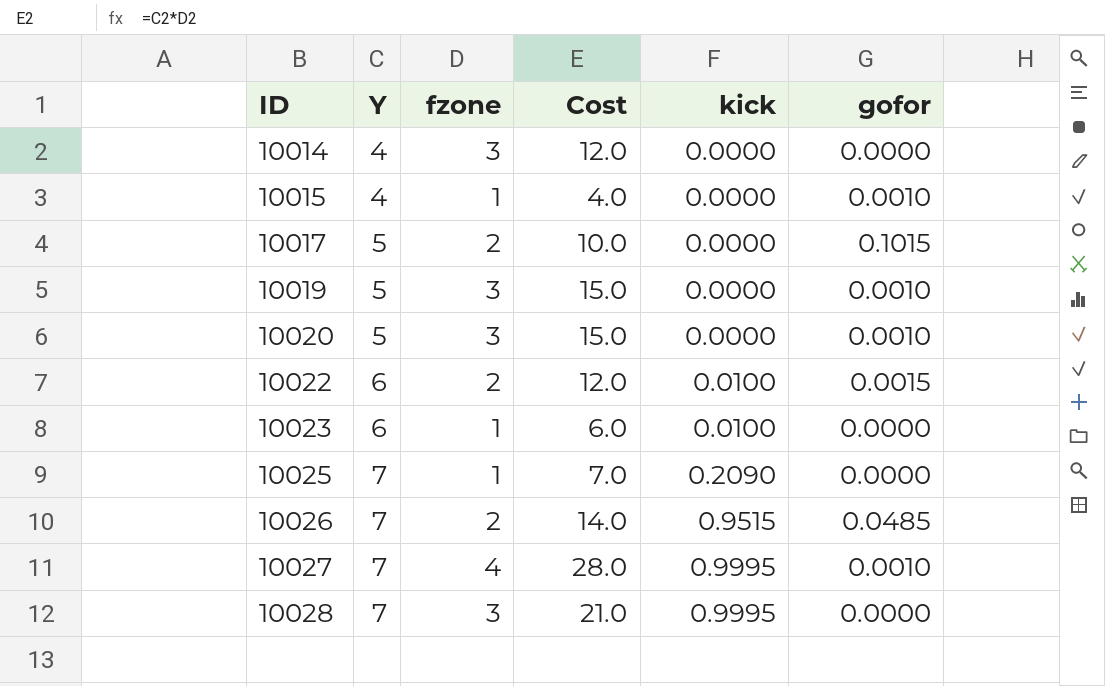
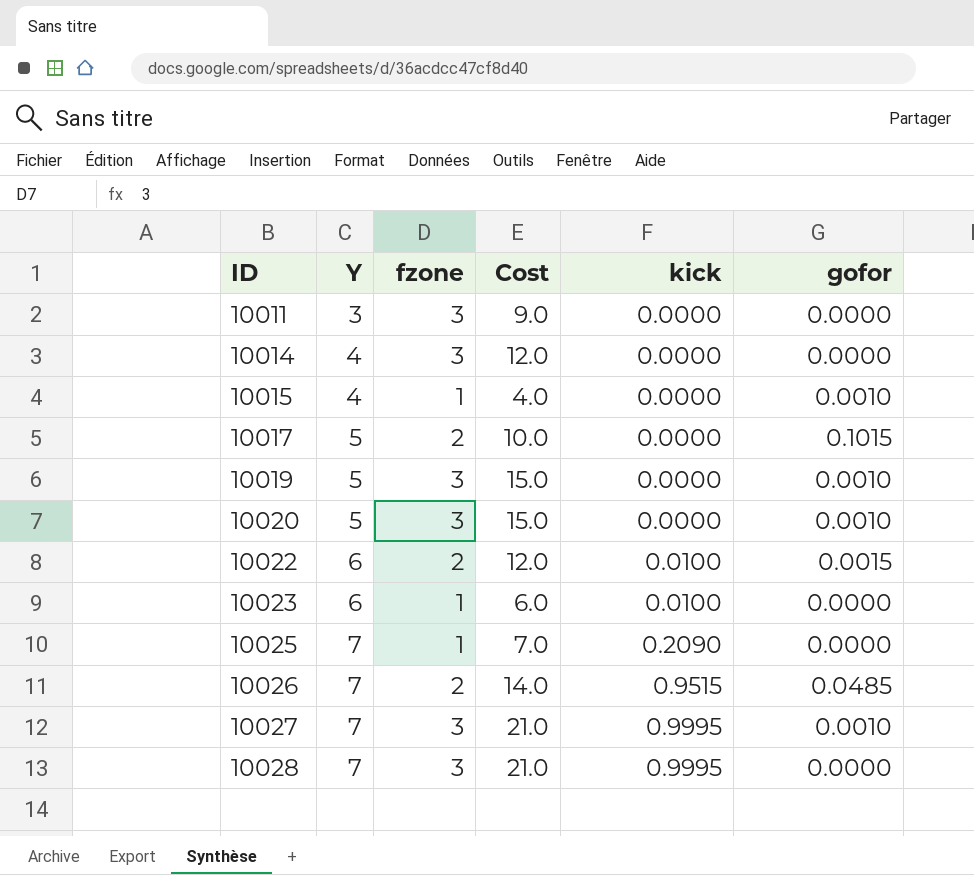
row 10011: none -> 3 | 3 | 9.0 | 0.0000 | 0.0000
10027 | fzone: 4 -> 3
10027 | Cost: 28.0 -> 21.0

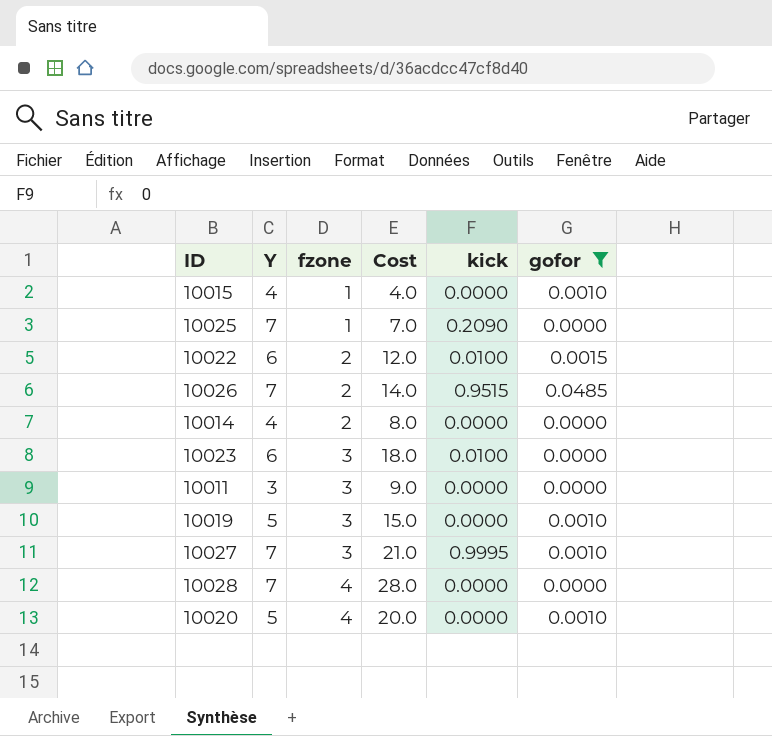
filter: none -> gofor != 0.1015
row order: ID ascending -> fzone ascending
10014 | fzone: 3 -> 2
10014 | Cost: 12.0 -> 8.0
10023 | fzone: 1 -> 3
10023 | Cost: 6.0 -> 18.0
10028 | fzone: 3 -> 4
10028 | Cost: 21.0 -> 28.0
10028 | kick: 0.9995 -> 0.0000
10020 | fzone: 3 -> 4
10020 | Cost: 15.0 -> 20.0

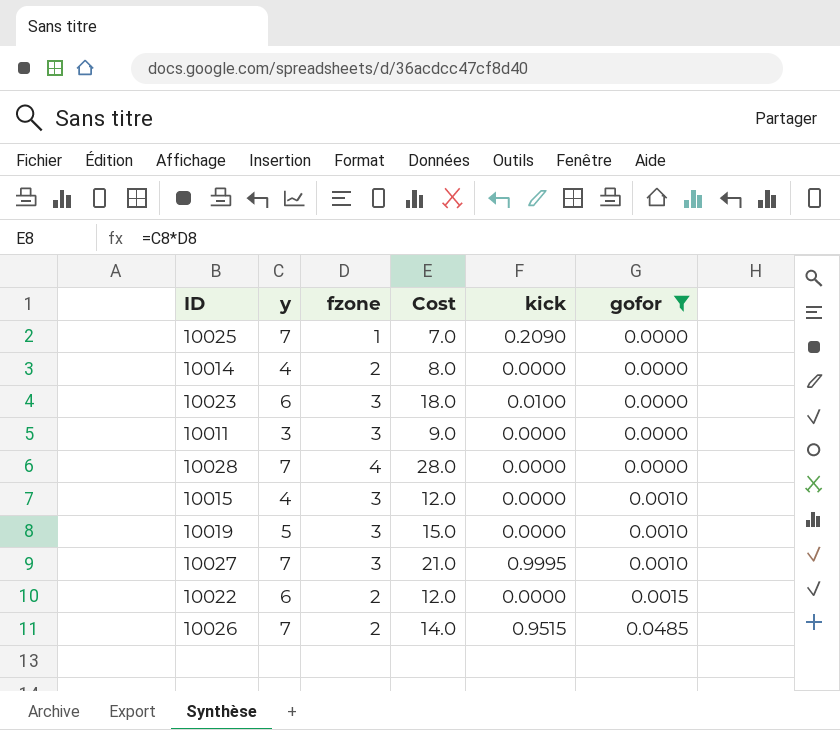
row order: fzone ascending -> gofor ascending
column name: Y -> y
row 10020: 5 | 4 | 20.0 | 0.0000 | 0.0010 -> none
10015 | fzone: 1 -> 3
10015 | Cost: 4.0 -> 12.0
10022 | kick: 0.0100 -> 0.0000

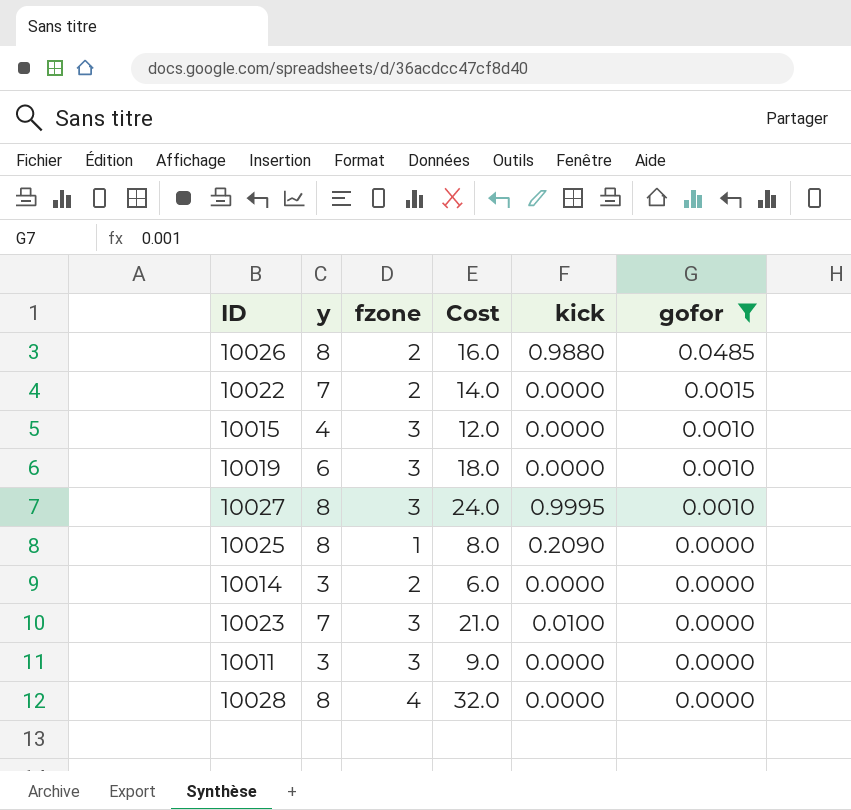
row order: gofor ascending -> gofor descending
10026 | y: 7 -> 8
10026 | Cost: 14.0 -> 16.0
10026 | kick: 0.9515 -> 0.9880
10022 | y: 6 -> 7
10022 | Cost: 12.0 -> 14.0
10019 | y: 5 -> 6
10019 | Cost: 15.0 -> 18.0
10027 | y: 7 -> 8
10027 | Cost: 21.0 -> 24.0
10025 | y: 7 -> 8
10025 | Cost: 7.0 -> 8.0
10014 | y: 4 -> 3
10014 | Cost: 8.0 -> 6.0
10023 | y: 6 -> 7
10023 | Cost: 18.0 -> 21.0
10028 | y: 7 -> 8
10028 | Cost: 28.0 -> 32.0

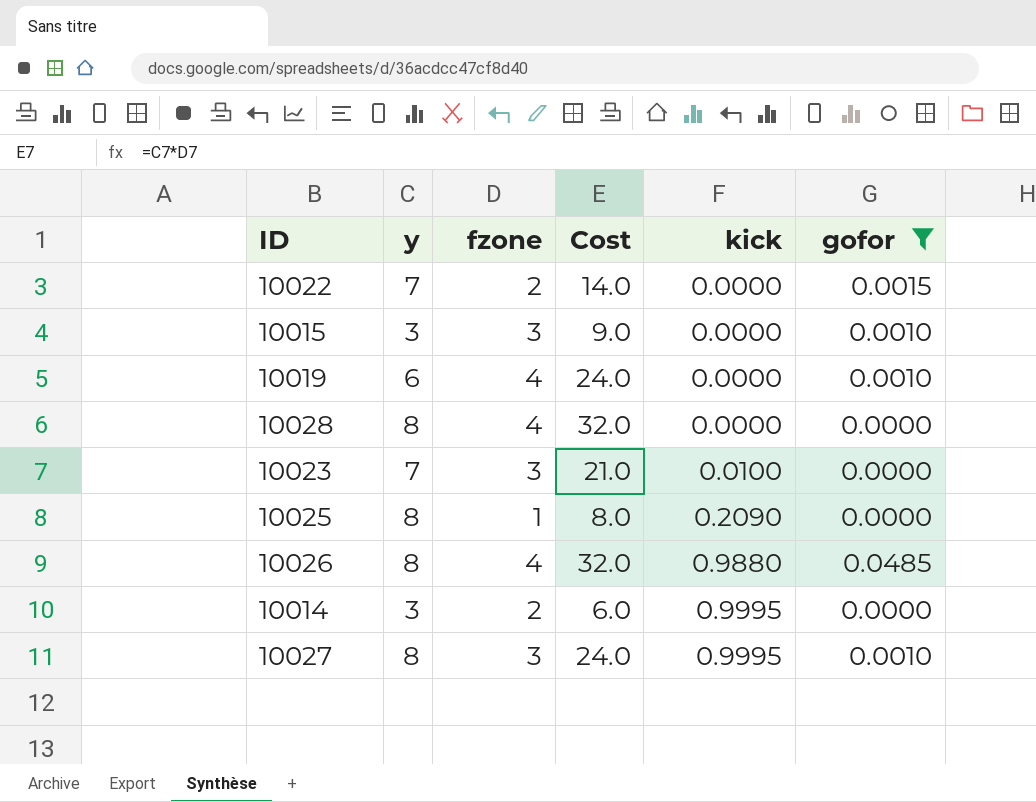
row order: gofor descending -> kick ascending
row 10011: 3 | 3 | 9.0 | 0.0000 | 0.0000 -> none
10015 | y: 4 -> 3
10015 | Cost: 12.0 -> 9.0
10019 | fzone: 3 -> 4
10019 | Cost: 18.0 -> 24.0
10026 | fzone: 2 -> 4
10026 | Cost: 16.0 -> 32.0
10014 | kick: 0.0000 -> 0.9995

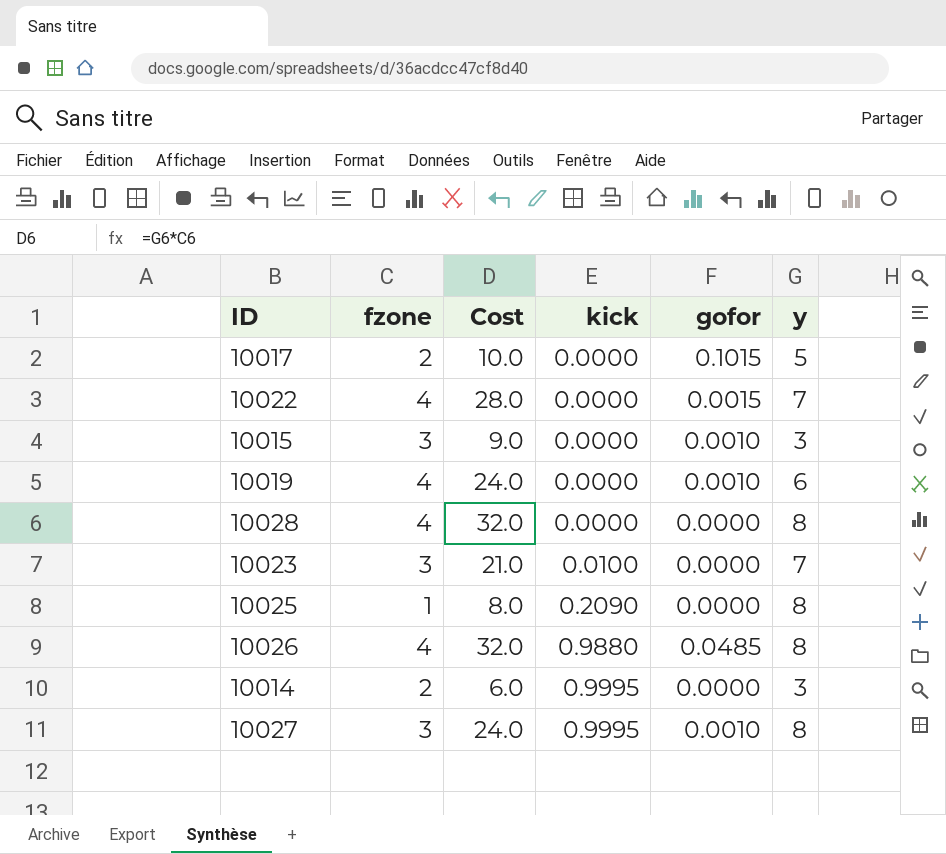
filter: gofor != 0.1015 -> none
column y | position: 2 -> 6
10022 | fzone: 2 -> 4
10022 | Cost: 14.0 -> 28.0

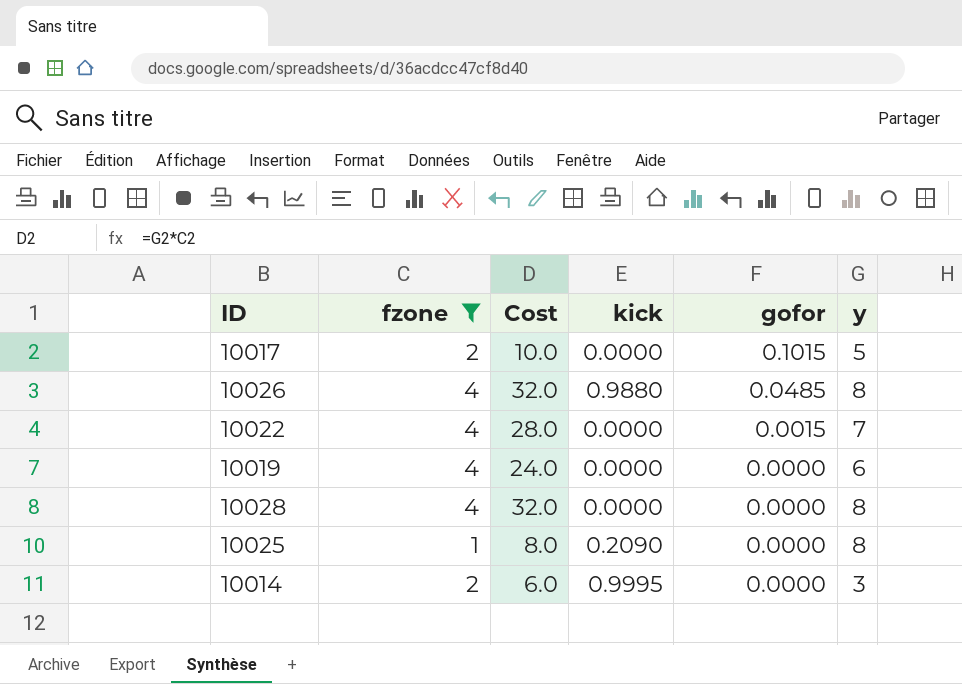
filter: none -> fzone != 3
row order: kick ascending -> gofor descending
10019 | gofor: 0.0010 -> 0.0000

